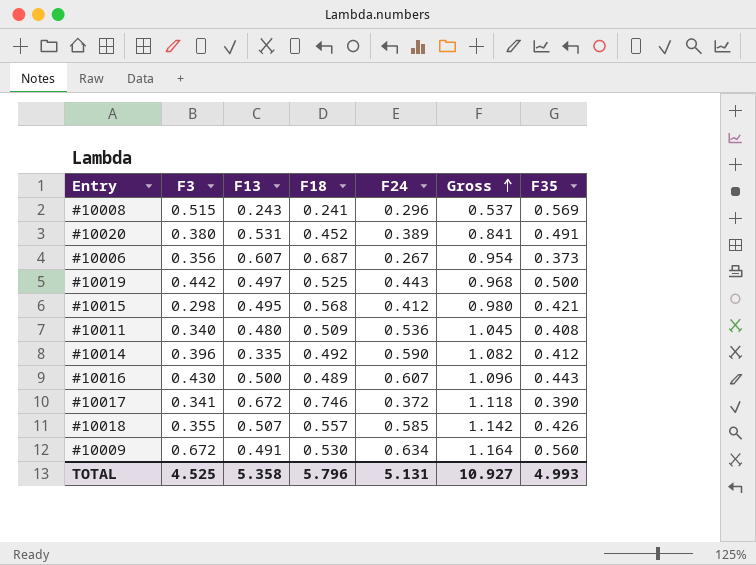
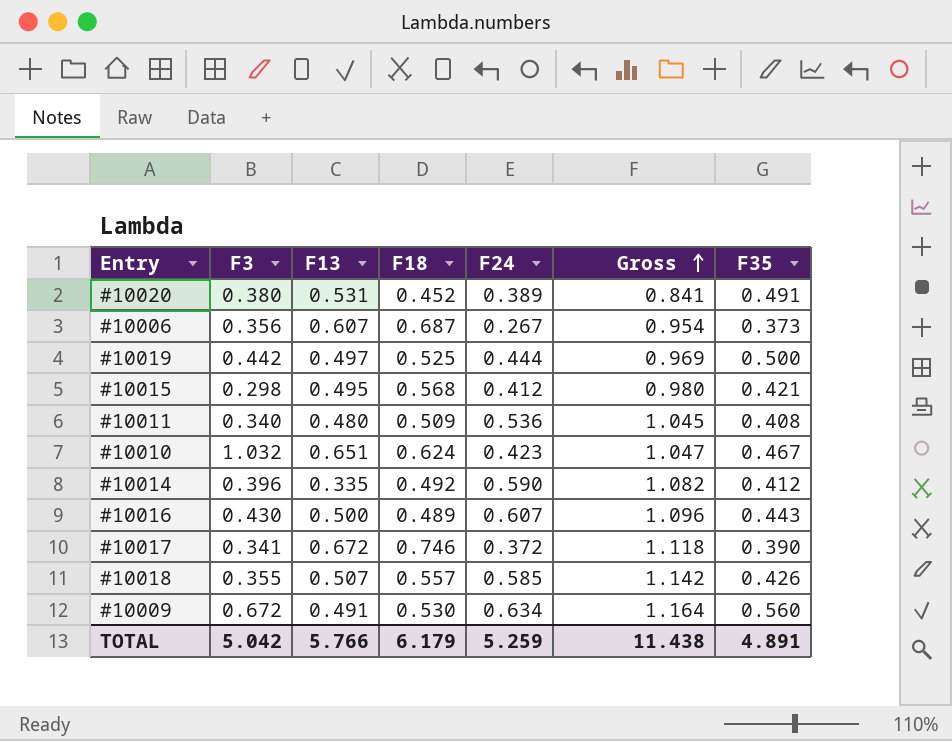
row #10008: 0.515 | 0.243 | 0.241 | 0.296 | 0.537 | 0.569 -> none
#10019 | F24: 0.443 -> 0.444
#10019 | Gross: 0.968 -> 0.969
row #10010: none -> 1.032 | 0.651 | 0.624 | 0.423 | 1.047 | 0.467
TOTAL | F3: 4.525 -> 5.042
TOTAL | F13: 5.358 -> 5.766
TOTAL | F18: 5.796 -> 6.179
TOTAL | F24: 5.131 -> 5.259
TOTAL | Gross: 10.927 -> 11.438
TOTAL | F35: 4.993 -> 4.891

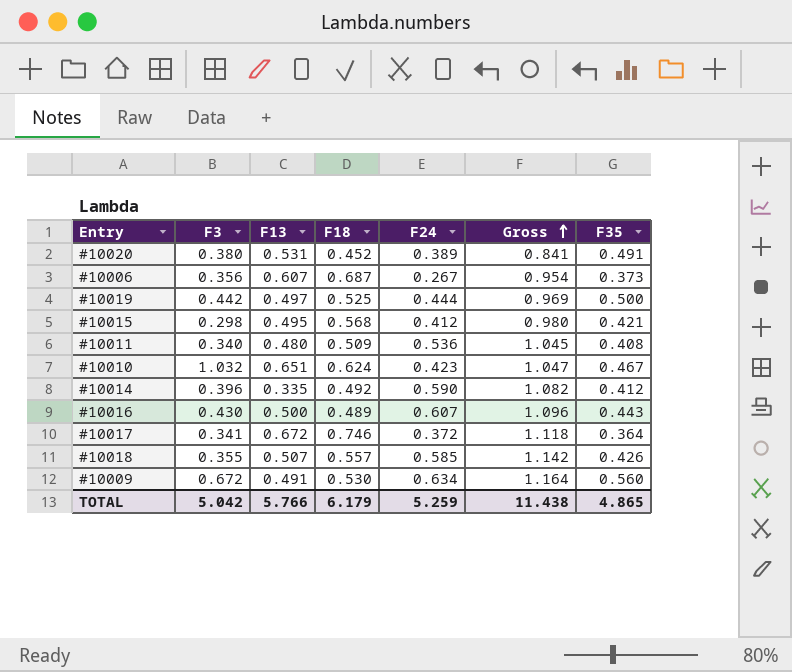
#10017 | F35: 0.390 -> 0.364
TOTAL | F35: 4.891 -> 4.865

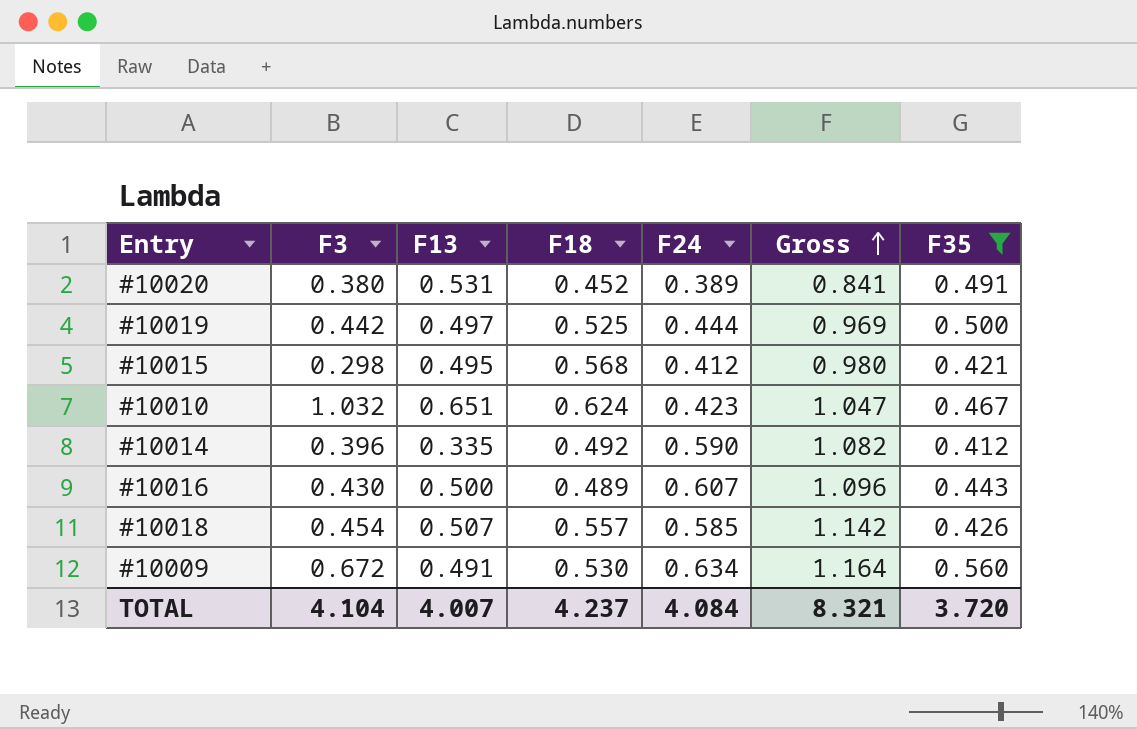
filter: none -> F35 >= 0.412
#10018 | F3: 0.355 -> 0.454
TOTAL | F3: 5.042 -> 4.104
TOTAL | F13: 5.766 -> 4.007
TOTAL | F18: 6.179 -> 4.237
TOTAL | F24: 5.259 -> 4.084
TOTAL | Gross: 11.438 -> 8.321
TOTAL | F35: 4.865 -> 3.720

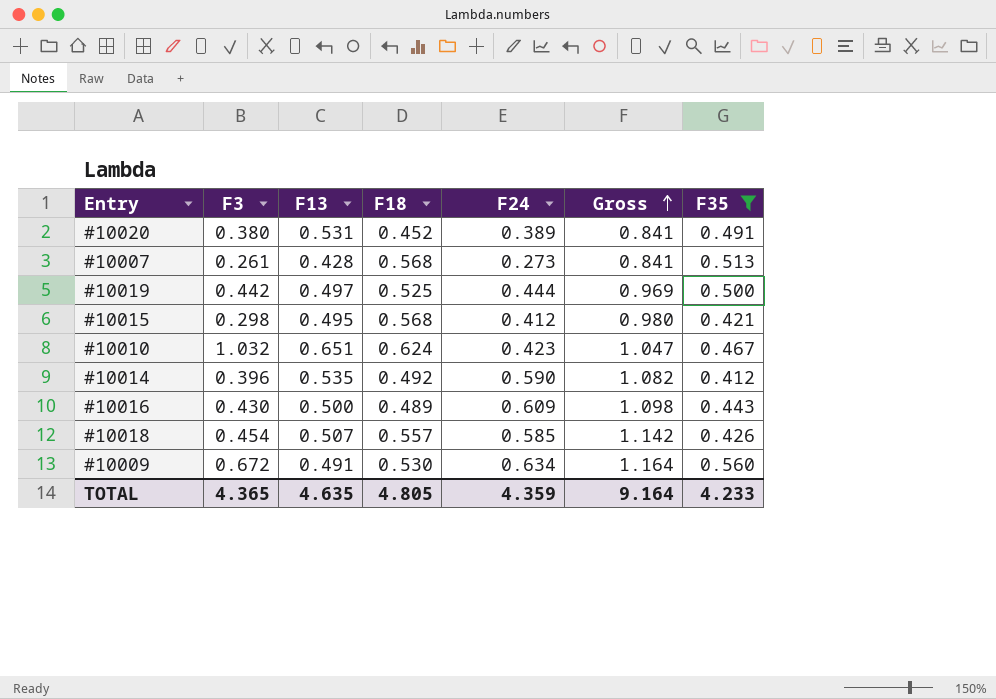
row #10007: none -> 0.261 | 0.428 | 0.568 | 0.273 | 0.841 | 0.513
#10014 | F13: 0.335 -> 0.535
#10016 | F24: 0.607 -> 0.609
#10016 | Gross: 1.096 -> 1.098
TOTAL | F3: 4.104 -> 4.365
TOTAL | F13: 4.007 -> 4.635
TOTAL | F18: 4.237 -> 4.805
TOTAL | F24: 4.084 -> 4.359
TOTAL | Gross: 8.321 -> 9.164
TOTAL | F35: 3.720 -> 4.233

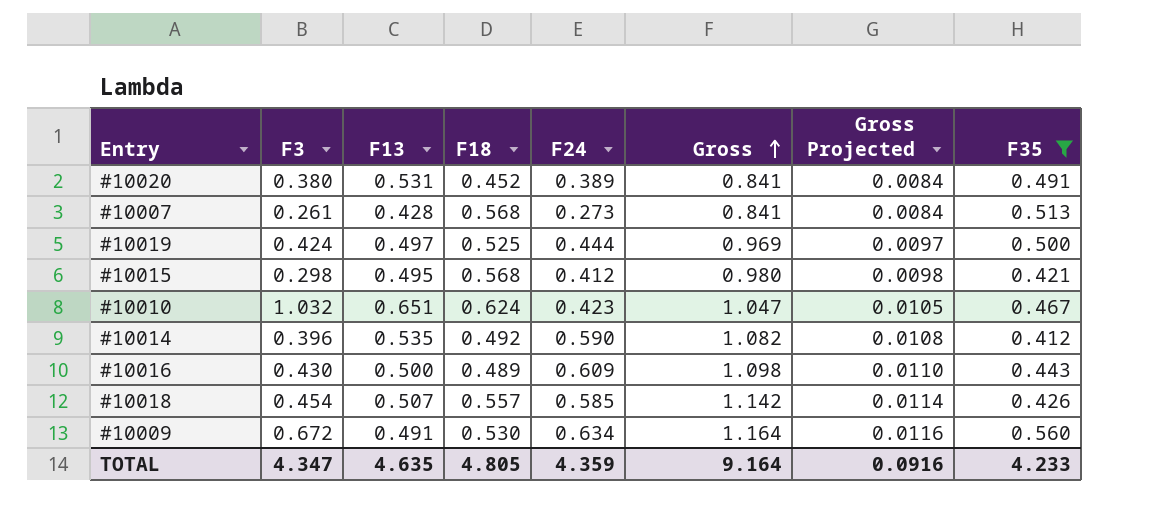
column Gross Projected | formula: none -> [Gross] * 0.01
#10019 | F3: 0.442 -> 0.424
TOTAL | F3: 4.365 -> 4.347

